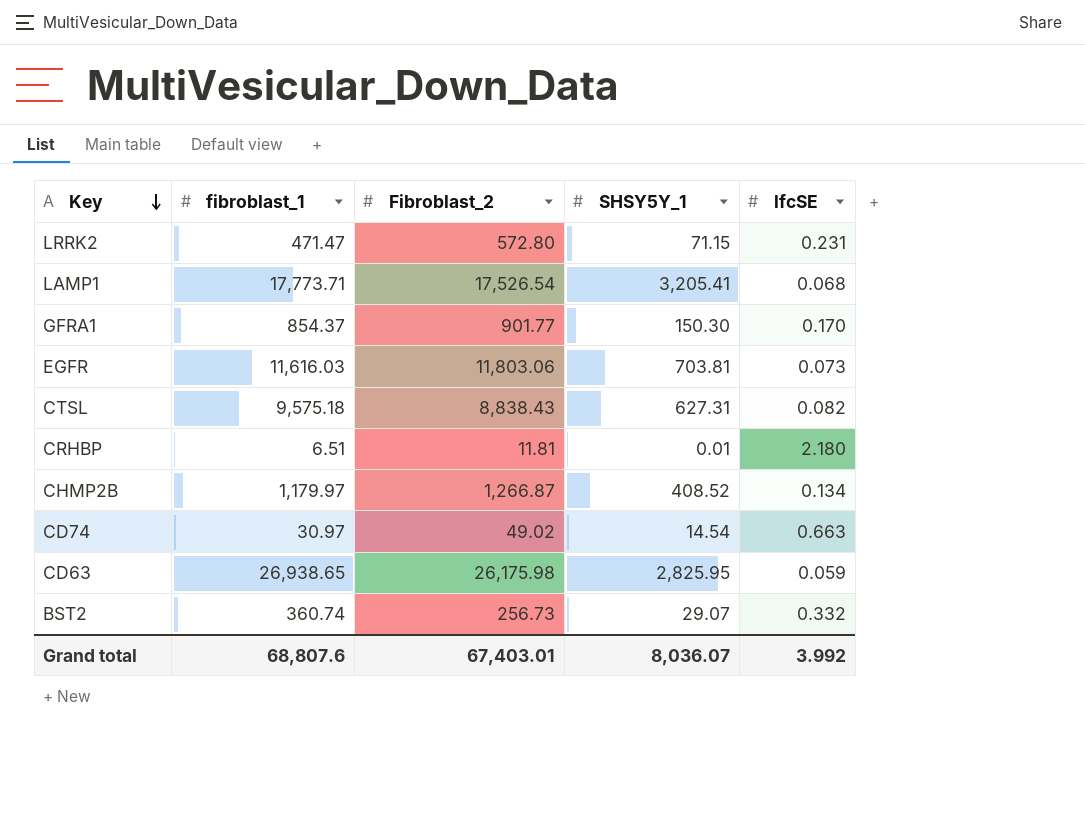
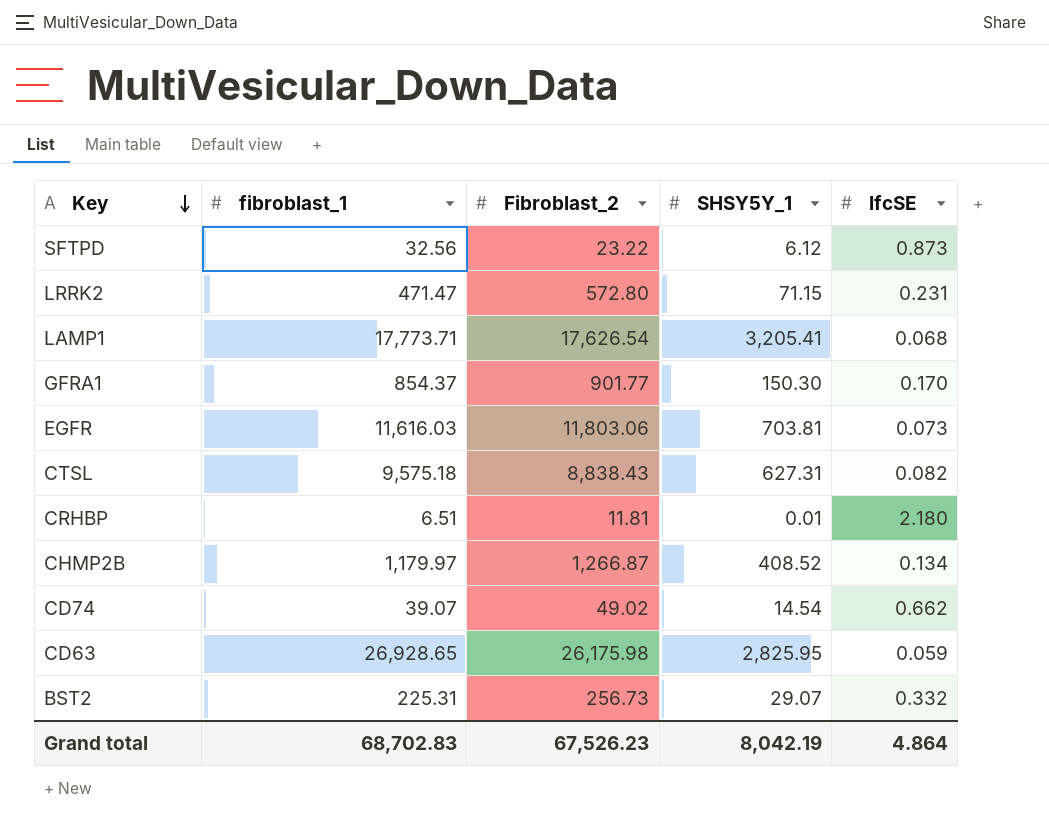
row SFTPD: none -> 32.56 | 23.22 | 6.12 | 0.873
LAMP1 | Fibroblast_2: 17,526.54 -> 17,626.54
CD74 | fibroblast_1: 30.97 -> 39.07
CD74 | lfcSE: 0.663 -> 0.662
CD63 | fibroblast_1: 26,938.65 -> 26,928.65
BST2 | fibroblast_1: 360.74 -> 225.31
Grand total | fibroblast_1: 68,807.6 -> 68,702.83
Grand total | Fibroblast_2: 67,403.01 -> 67,526.23
Grand total | SHSY5Y_1: 8,036.07 -> 8,042.19
Grand total | lfcSE: 3.992 -> 4.864

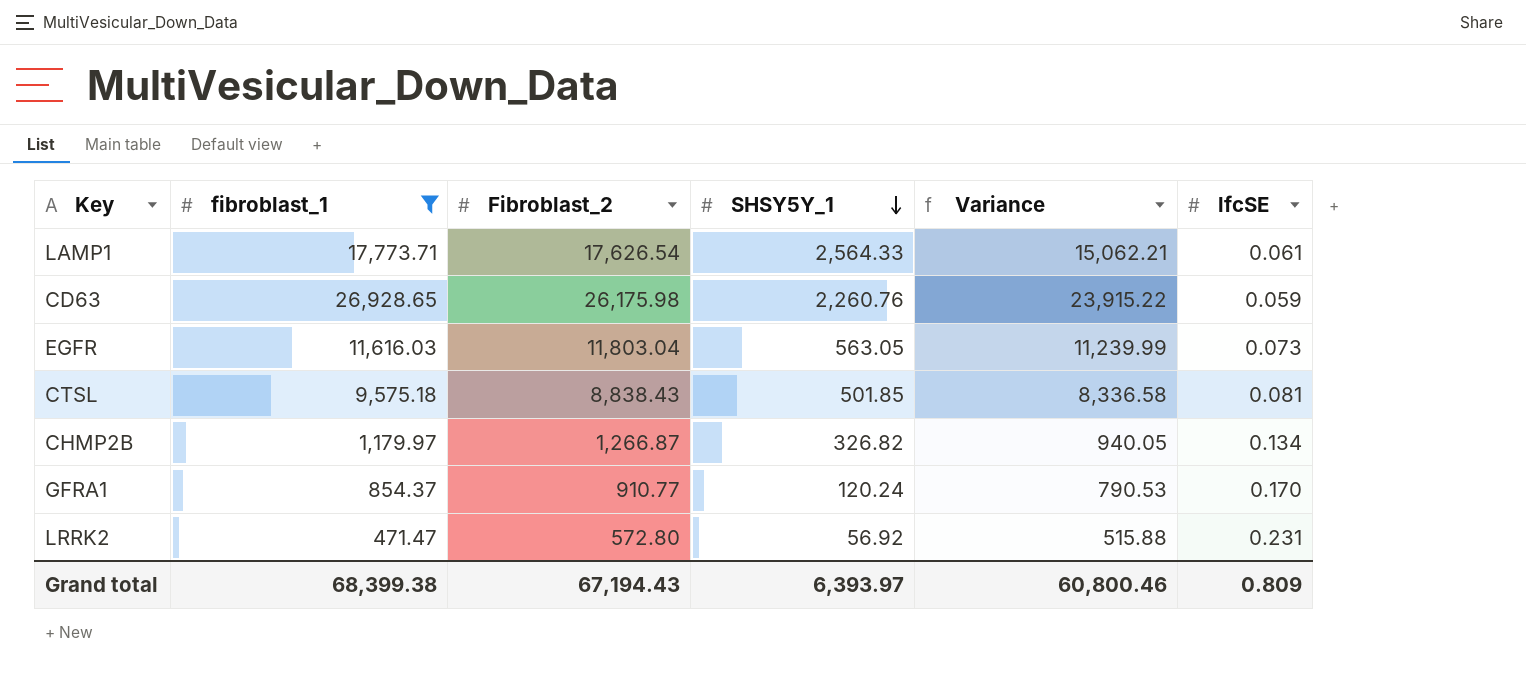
filter: none -> fibroblast_1 >= 471.47
row order: Key descending -> SHSY5Y_1 descending
column Variance | formula: none -> [Fibroblast_2] - [SHSY5Y_1]
LAMP1 | SHSY5Y_1: 3,205.41 -> 2,564.33
LAMP1 | lfcSE: 0.068 -> 0.061
CD63 | SHSY5Y_1: 2,825.95 -> 2,260.76
EGFR | Fibroblast_2: 11,803.06 -> 11,803.04
EGFR | SHSY5Y_1: 703.81 -> 563.05
CTSL | SHSY5Y_1: 627.31 -> 501.85
CTSL | lfcSE: 0.082 -> 0.081
CHMP2B | SHSY5Y_1: 408.52 -> 326.82
GFRA1 | Fibroblast_2: 901.77 -> 910.77
GFRA1 | SHSY5Y_1: 150.30 -> 120.24
LRRK2 | SHSY5Y_1: 71.15 -> 56.92
Grand total | fibroblast_1: 68,702.83 -> 68,399.38
Grand total | Fibroblast_2: 67,526.23 -> 67,194.43
Grand total | SHSY5Y_1: 8,042.19 -> 6,393.97
Grand total | lfcSE: 4.864 -> 0.809

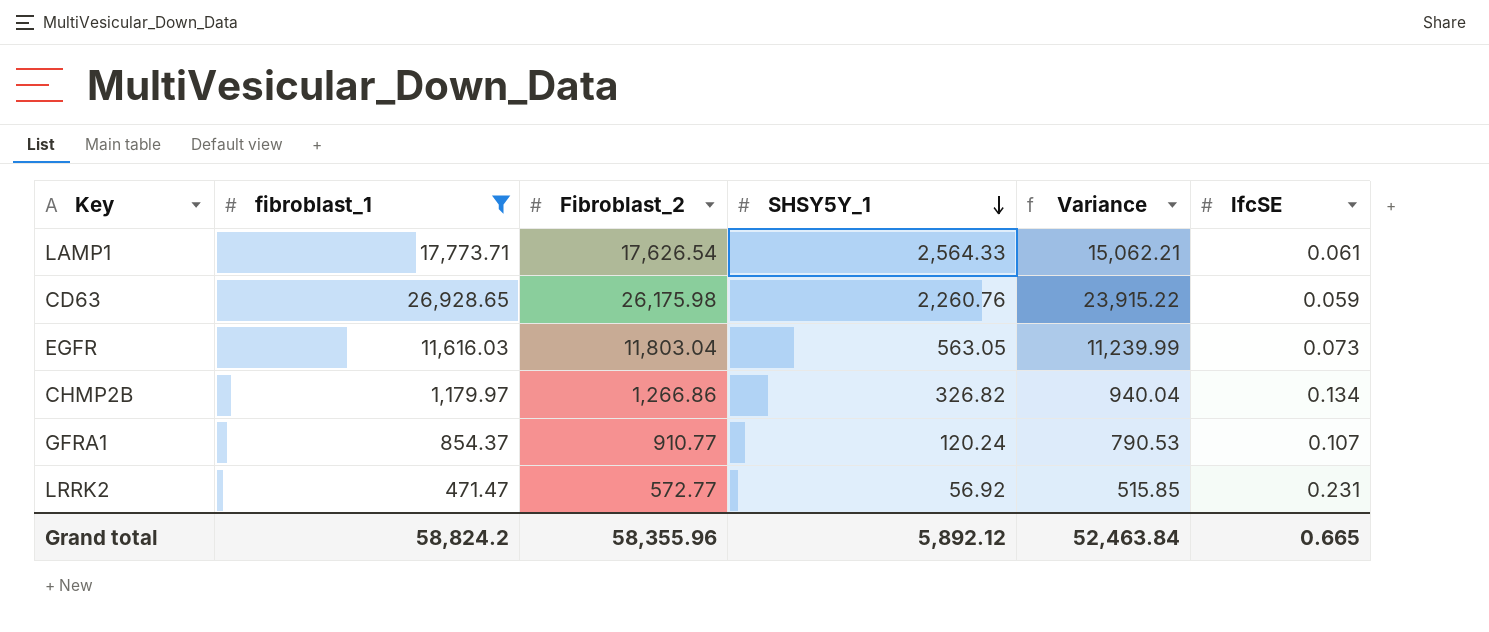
row CTSL: 9,575.18 | 8,838.43 | 501.85 | 8,336.58 | 0.081 -> none
CHMP2B | Fibroblast_2: 1,266.87 -> 1,266.86
CHMP2B | Variance: 940.05 -> 940.04
GFRA1 | lfcSE: 0.170 -> 0.107
LRRK2 | Fibroblast_2: 572.80 -> 572.77
LRRK2 | Variance: 515.88 -> 515.85
Grand total | fibroblast_1: 68,399.38 -> 58,824.2
Grand total | Fibroblast_2: 67,194.43 -> 58,355.96
Grand total | SHSY5Y_1: 6,393.97 -> 5,892.12
Grand total | Variance: 60,800.46 -> 52,463.84
Grand total | lfcSE: 0.809 -> 0.665

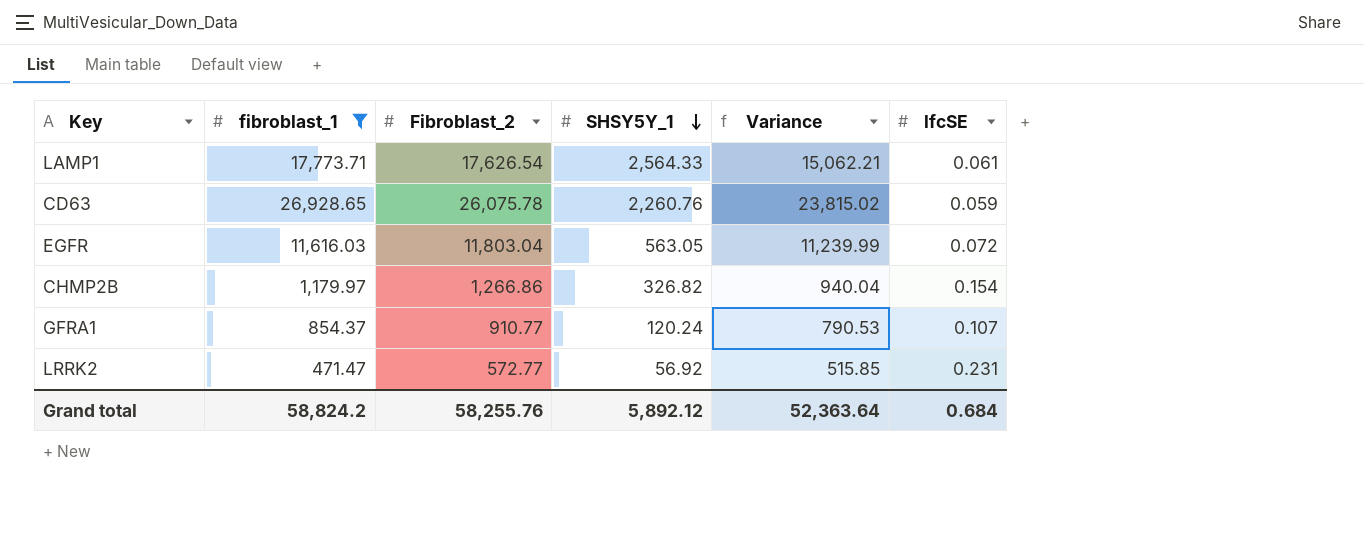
CD63 | Fibroblast_2: 26,175.98 -> 26,075.78
CD63 | Variance: 23,915.22 -> 23,815.02
EGFR | lfcSE: 0.073 -> 0.072
CHMP2B | lfcSE: 0.134 -> 0.154
Grand total | Fibroblast_2: 58,355.96 -> 58,255.76
Grand total | Variance: 52,463.84 -> 52,363.64
Grand total | lfcSE: 0.665 -> 0.684

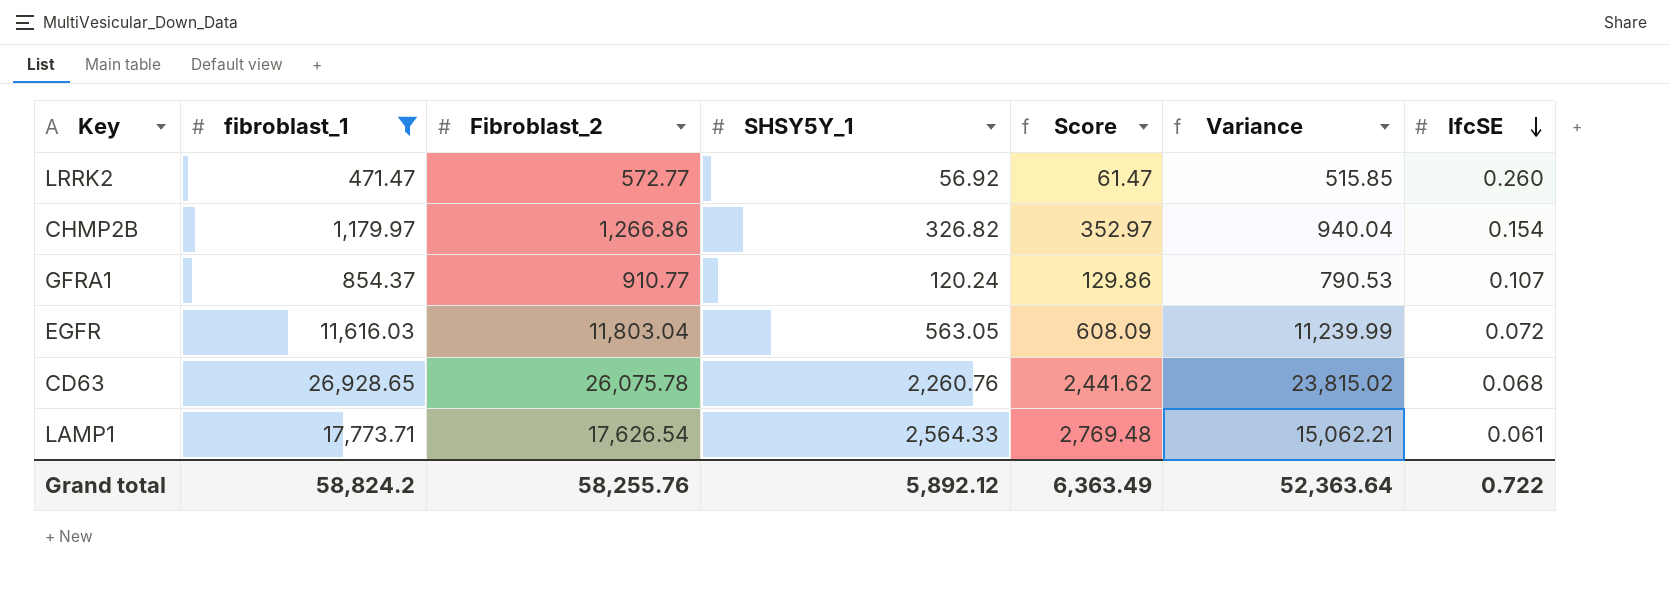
row order: SHSY5Y_1 descending -> lfcSE descending
column Score | formula: none -> [SHSY5Y_1] * 1.08
LRRK2 | lfcSE: 0.231 -> 0.260
CD63 | lfcSE: 0.059 -> 0.068
Grand total | lfcSE: 0.684 -> 0.722

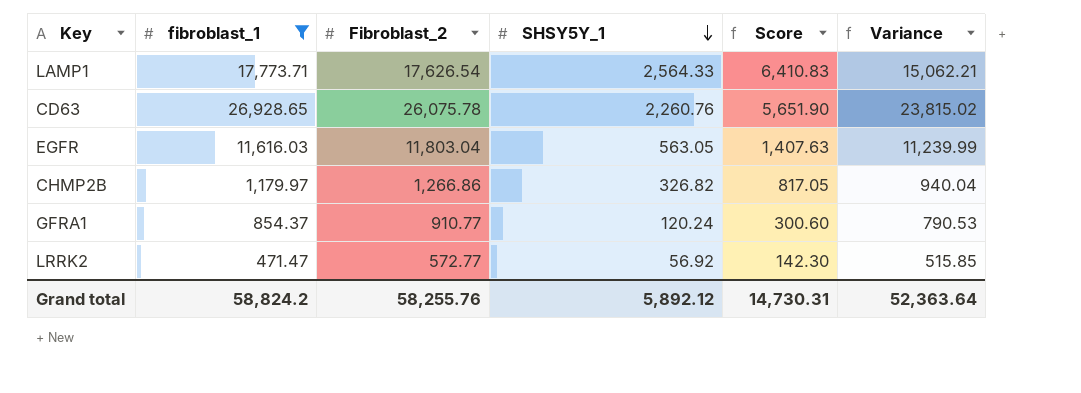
row order: lfcSE descending -> SHSY5Y_1 descending
column lfcSE | position: 7 -> none
column Score | formula: [SHSY5Y_1] * 1.08 -> [SHSY5Y_1] * 2.5
Grand total | Score: 6,363.49 -> 14,730.31

